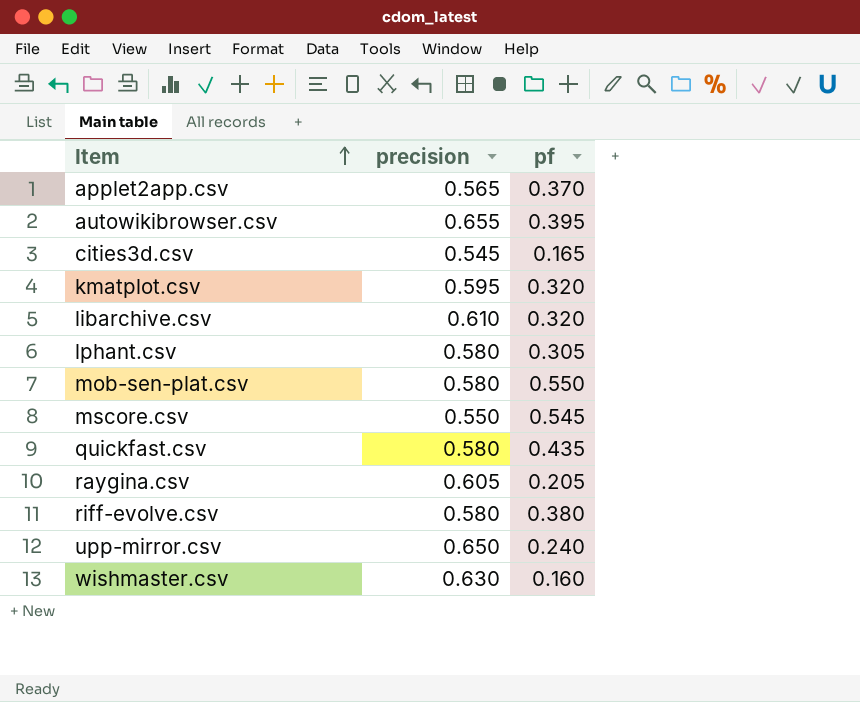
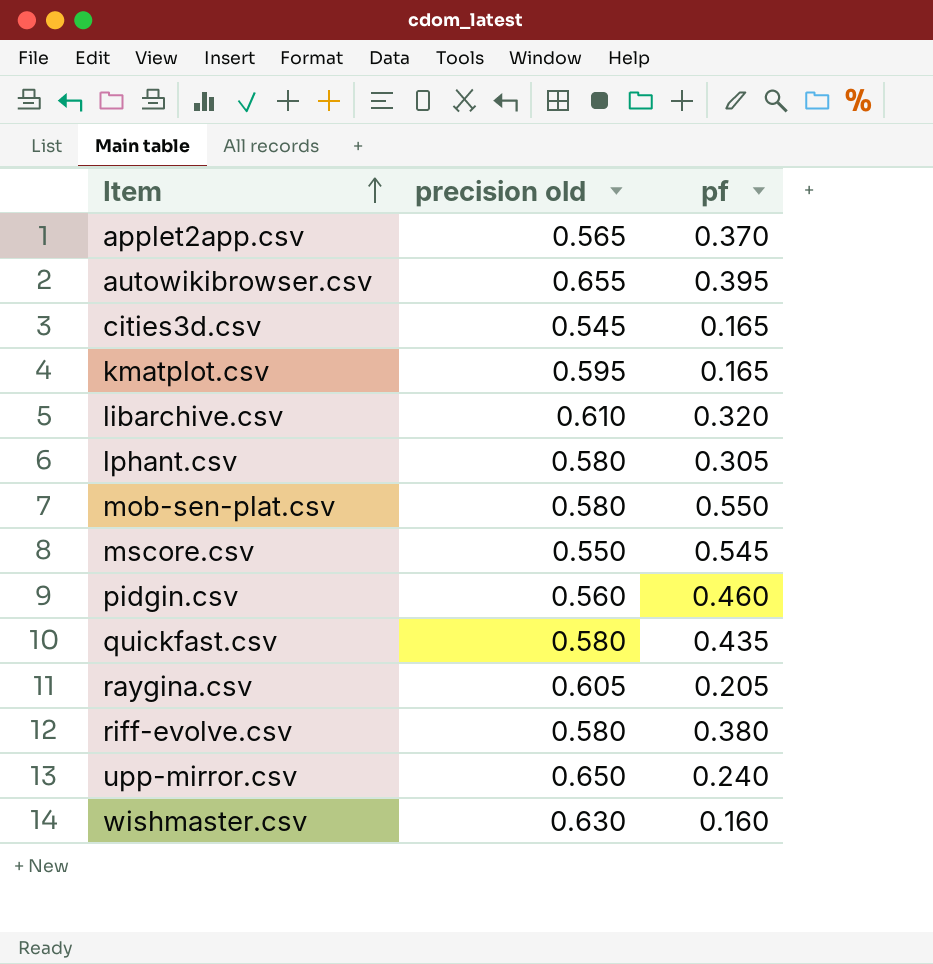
column name: precision -> precision old
kmatplot.csv | pf: 0.320 -> 0.165
row pidgin.csv: none -> 0.560 | 0.460

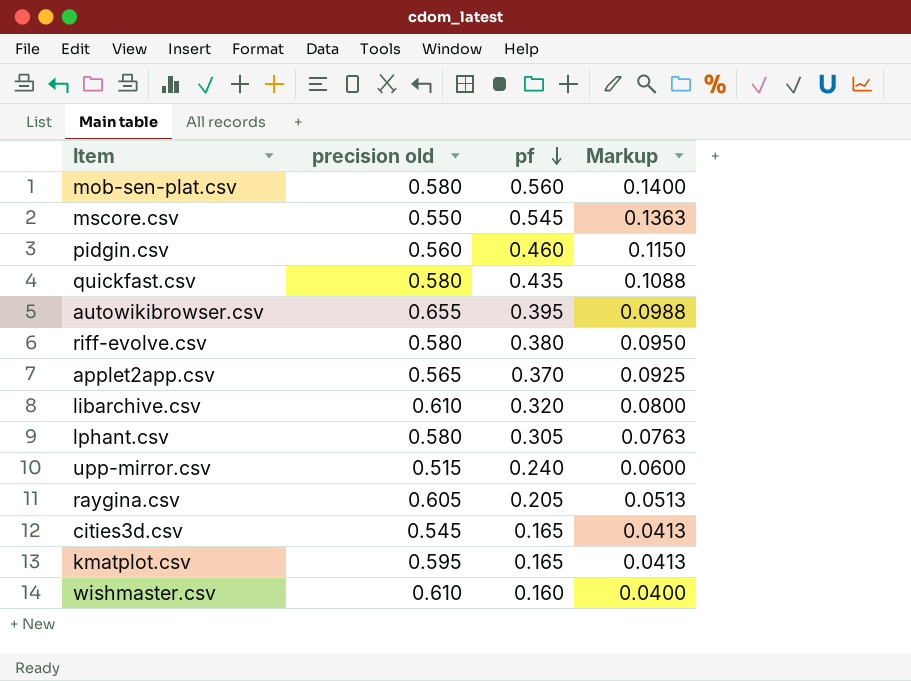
row order: Item ascending -> pf descending
column Markup | formula: none -> [pf] * 0.25
mob-sen-plat.csv | pf: 0.550 -> 0.560
upp-mirror.csv | precision old: 0.650 -> 0.515
wishmaster.csv | precision old: 0.630 -> 0.610

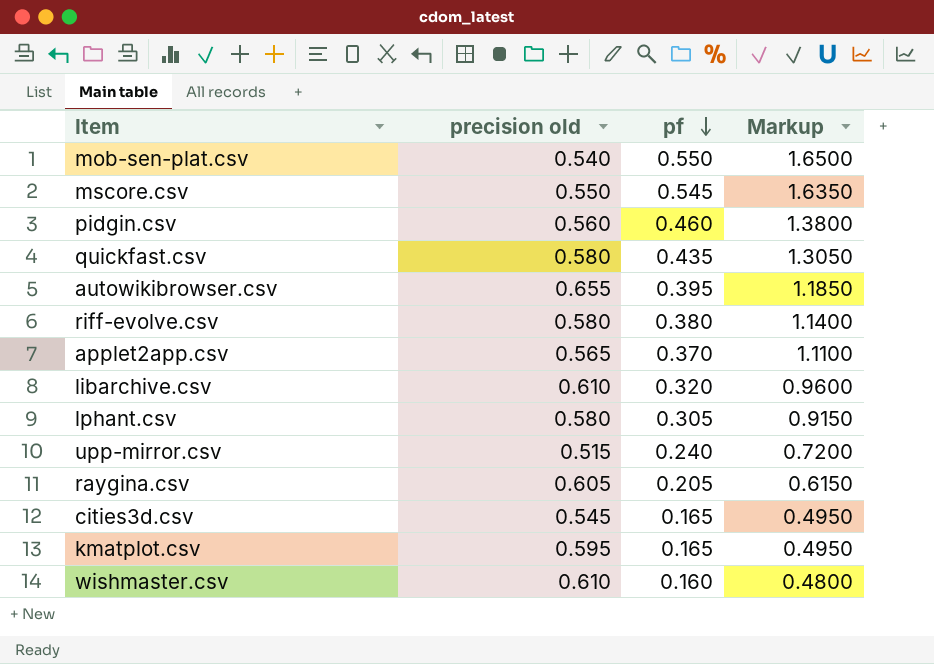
column Markup | formula: [pf] * 0.25 -> [pf] * 3
mob-sen-plat.csv | precision old: 0.580 -> 0.540
mob-sen-plat.csv | pf: 0.560 -> 0.550

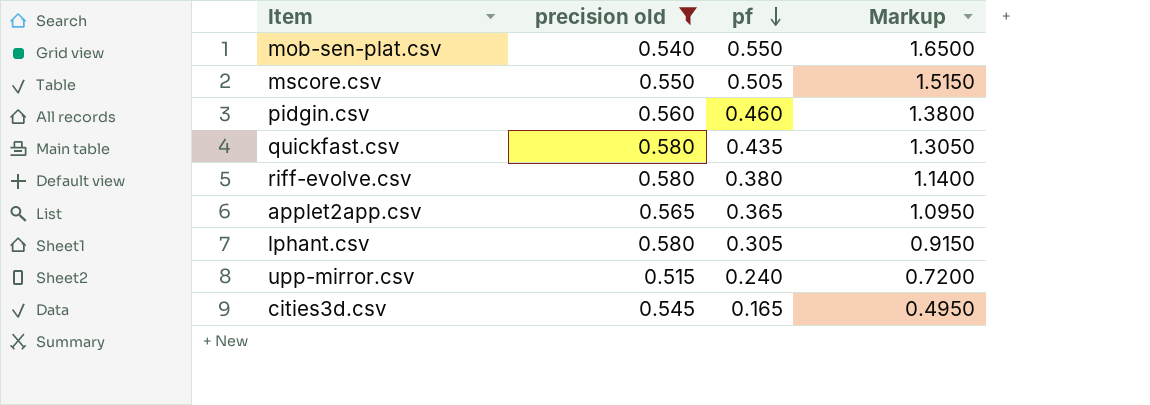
filter: none -> precision old <= 0.580
mscore.csv | pf: 0.545 -> 0.505
mscore.csv | Markup: 1.6350 -> 1.5150
applet2app.csv | pf: 0.370 -> 0.365
applet2app.csv | Markup: 1.1100 -> 1.0950

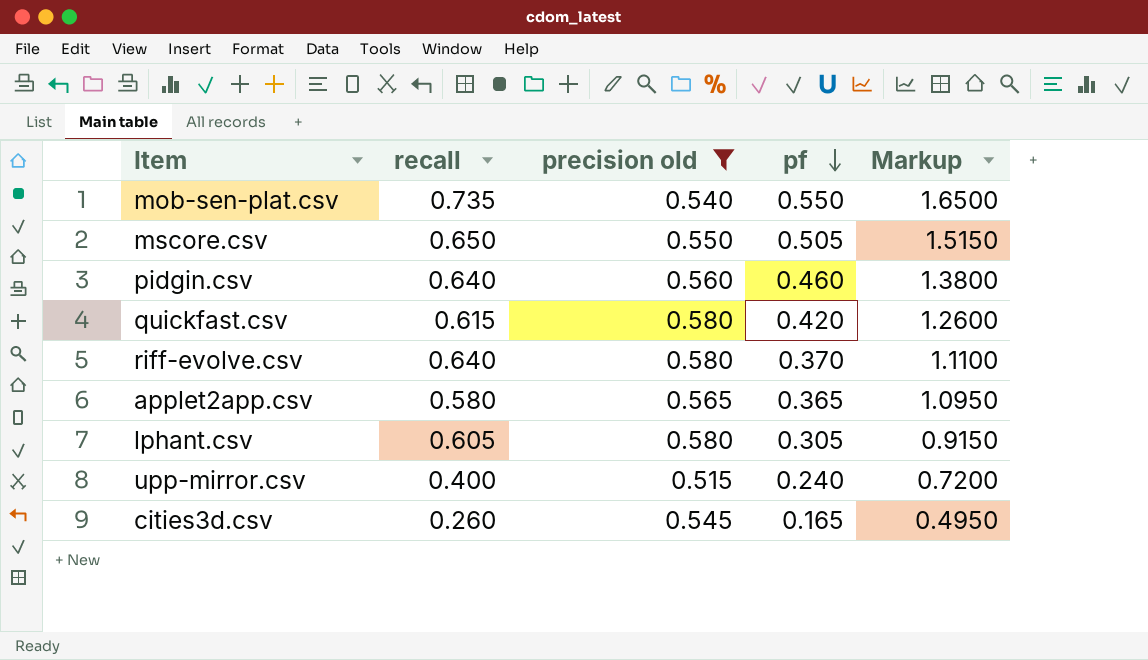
column recall | position: none -> 2
quickfast.csv | pf: 0.435 -> 0.420
quickfast.csv | Markup: 1.3050 -> 1.2600
riff-evolve.csv | pf: 0.380 -> 0.370
riff-evolve.csv | Markup: 1.1400 -> 1.1100

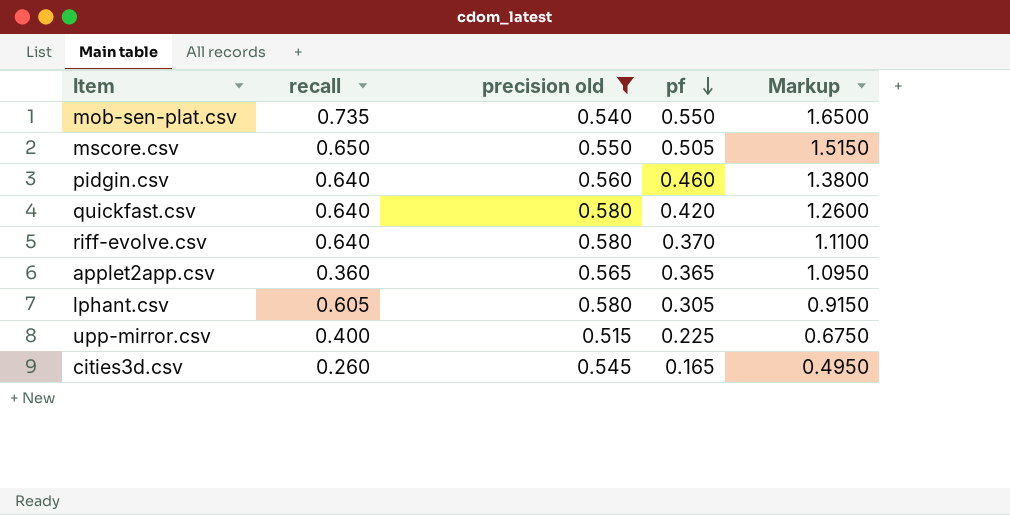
quickfast.csv | recall: 0.615 -> 0.640
applet2app.csv | recall: 0.580 -> 0.360
upp-mirror.csv | pf: 0.240 -> 0.225
upp-mirror.csv | Markup: 0.7200 -> 0.6750

